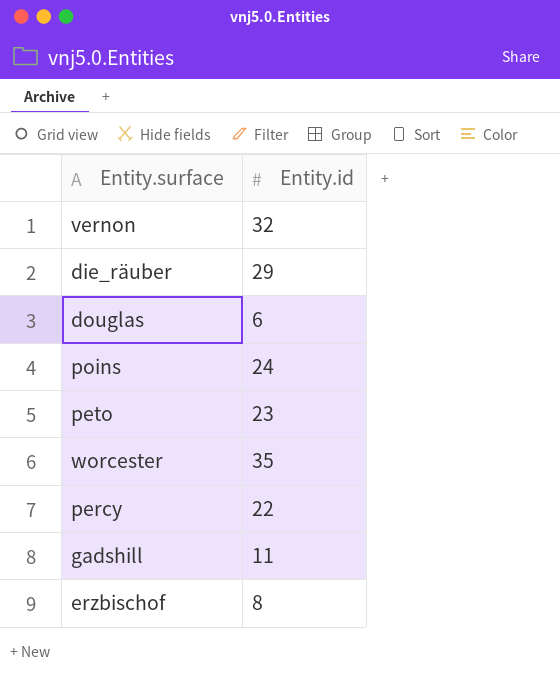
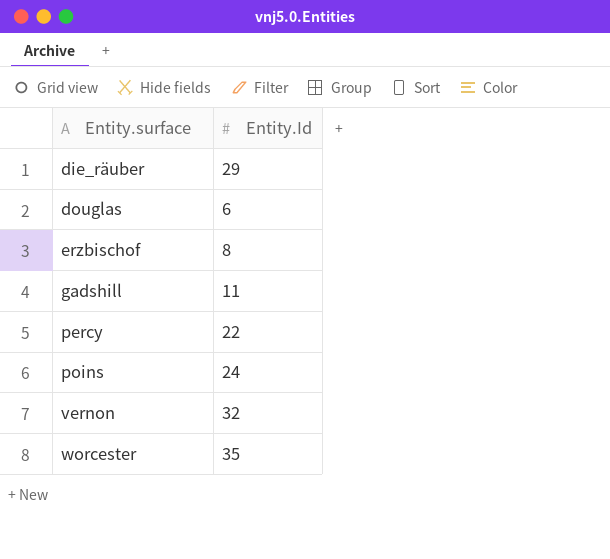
row order: none -> Entity.surface ascending
column name: Entity.id -> Entity.Id
row peto: 23 -> none

